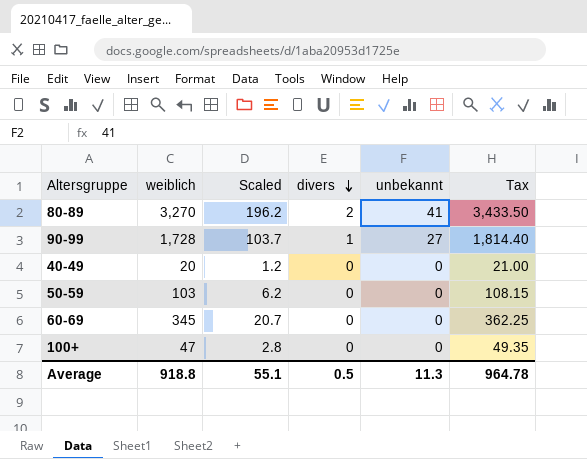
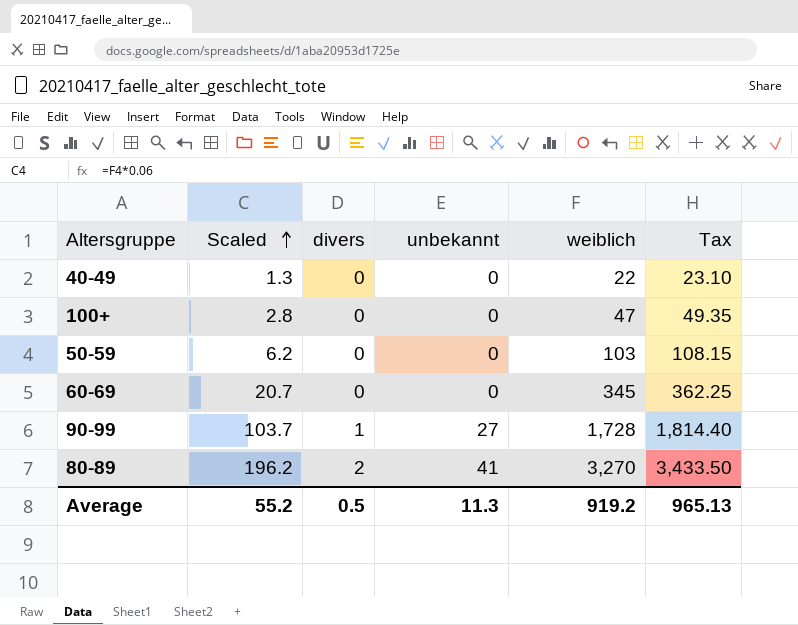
row order: divers descending -> Scaled ascending
column weiblich | position: 2 -> 5
40-49 | Scaled: 1.2 -> 1.3
40-49 | weiblich: 20 -> 22
40-49 | Tax: 21.00 -> 23.10
Average | Scaled: 55.1 -> 55.2
Average | weiblich: 918.8 -> 919.2
Average | Tax: 964.78 -> 965.13

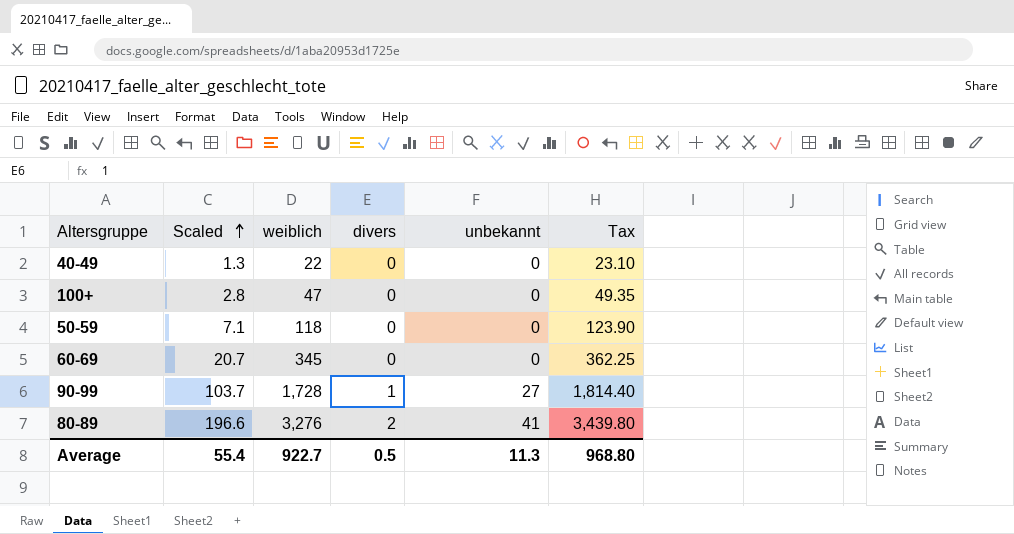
column weiblich | position: 5 -> 3
50-59 | Scaled: 6.2 -> 7.1
50-59 | weiblich: 103 -> 118
50-59 | Tax: 108.15 -> 123.90
80-89 | Scaled: 196.2 -> 196.6
80-89 | weiblich: 3,270 -> 3,276
80-89 | Tax: 3,433.50 -> 3,439.80
Average | Scaled: 55.2 -> 55.4
Average | weiblich: 919.2 -> 922.7
Average | Tax: 965.13 -> 968.80

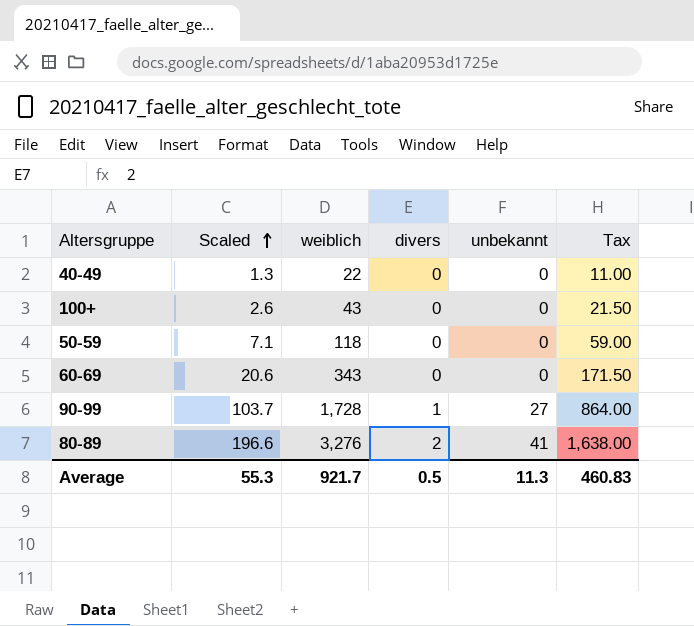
column Tax | formula: [weiblich] * 1.05 -> [weiblich] * 0.5
100+ | Scaled: 2.8 -> 2.6
100+ | weiblich: 47 -> 43
60-69 | Scaled: 20.7 -> 20.6
60-69 | weiblich: 345 -> 343
Average | Scaled: 55.4 -> 55.3
Average | weiblich: 922.7 -> 921.7
Average | Tax: 968.80 -> 460.83

